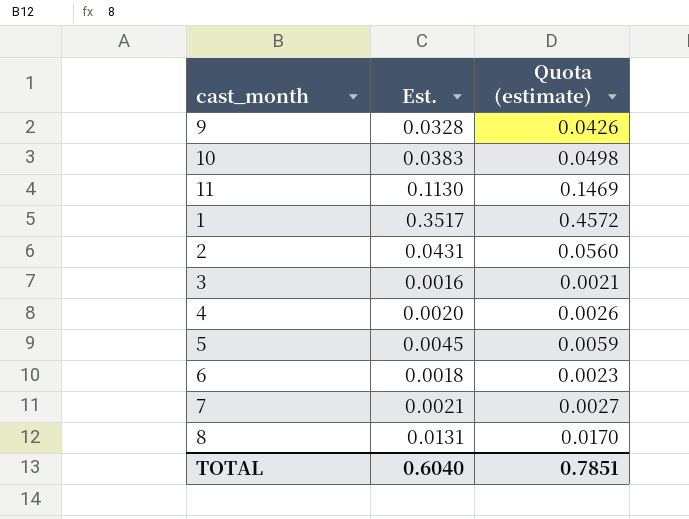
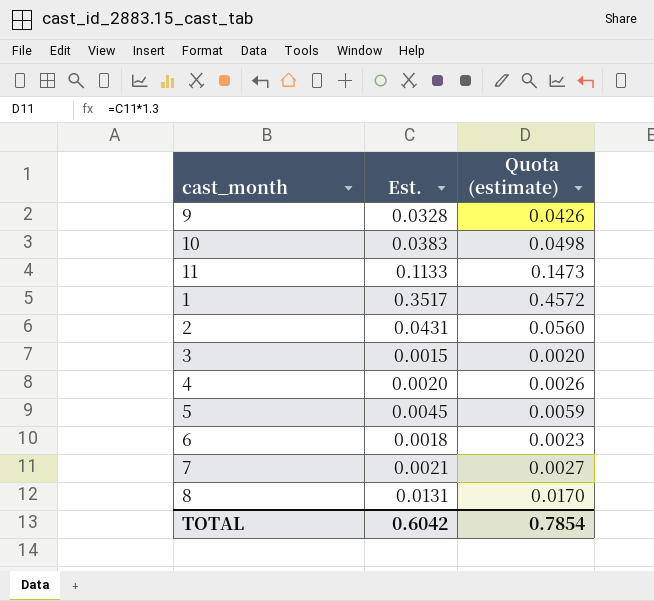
11 | Est.: 0.1130 -> 0.1133
11 | Quota (estimate): 0.1469 -> 0.1473
3 | Est.: 0.0016 -> 0.0015
3 | Quota (estimate): 0.0021 -> 0.0020
TOTAL | Est.: 0.6040 -> 0.6042
TOTAL | Quota (estimate): 0.7851 -> 0.7854

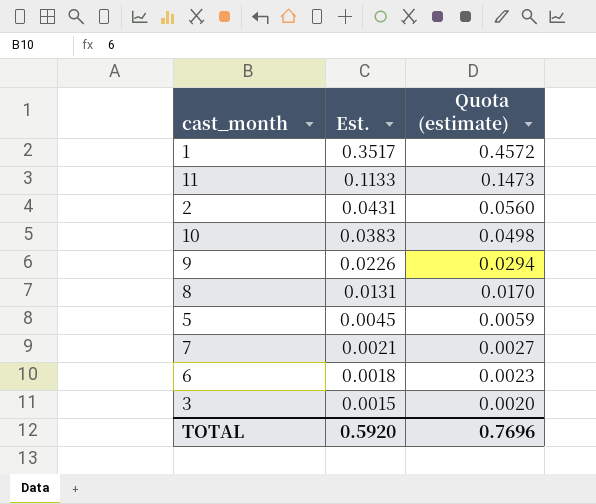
row order: none -> Est. descending
row 4: 0.0020 | 0.0026 -> none
9 | Est.: 0.0328 -> 0.0226
9 | Quota (estimate): 0.0426 -> 0.0294
TOTAL | Est.: 0.6042 -> 0.5920
TOTAL | Quota (estimate): 0.7854 -> 0.7696

